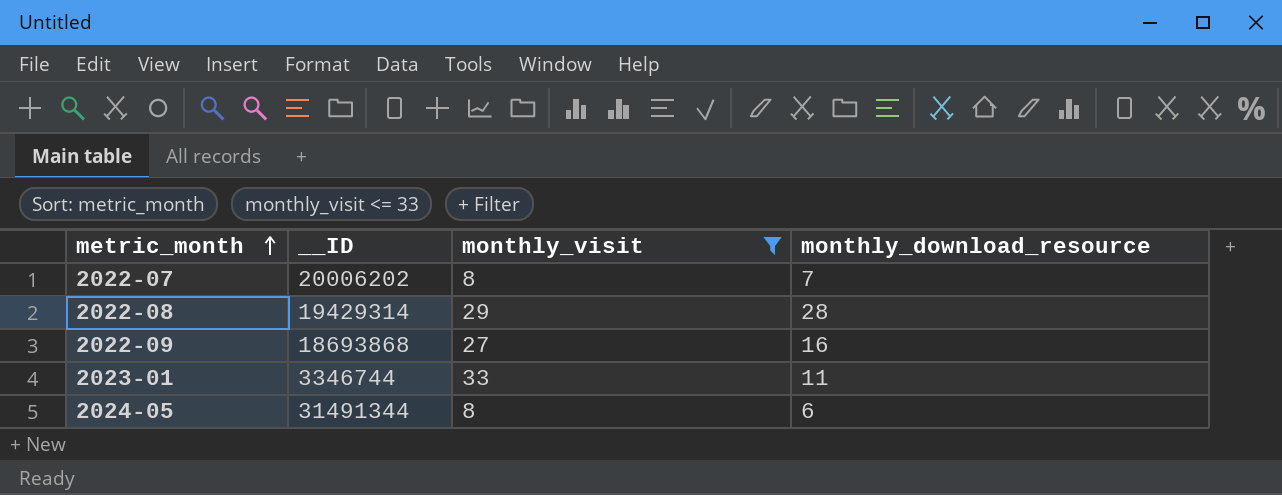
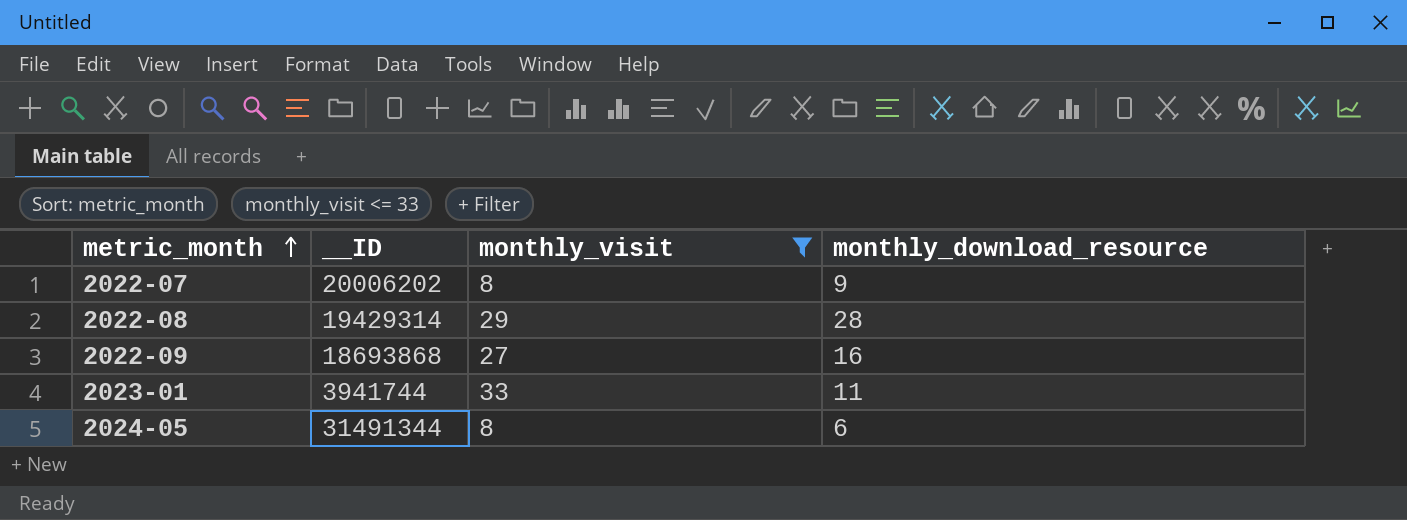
2022-07 | monthly_download_resource: 7 -> 9
2023-01 | __ID: 3346744 -> 3941744

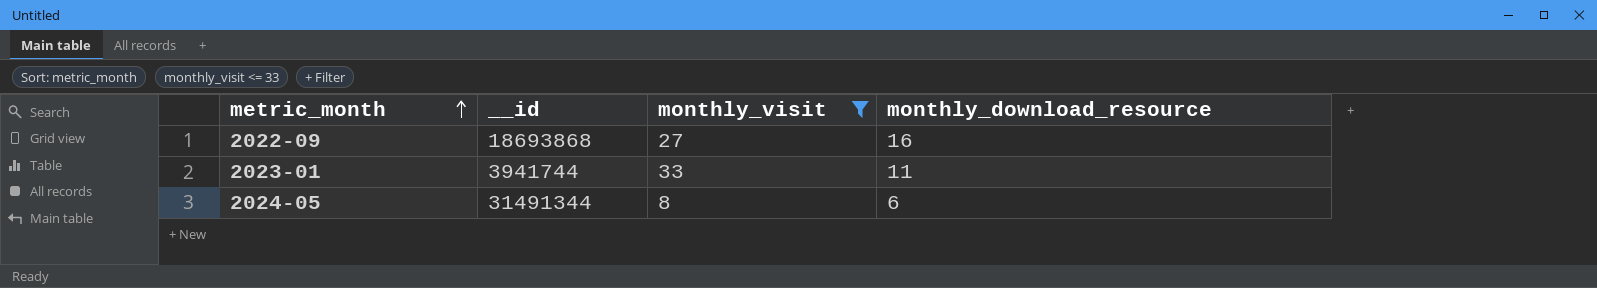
column name: __ID -> __id
row 2022-07: 20006202 | 8 | 9 -> none
row 2022-08: 19429314 | 29 | 28 -> none

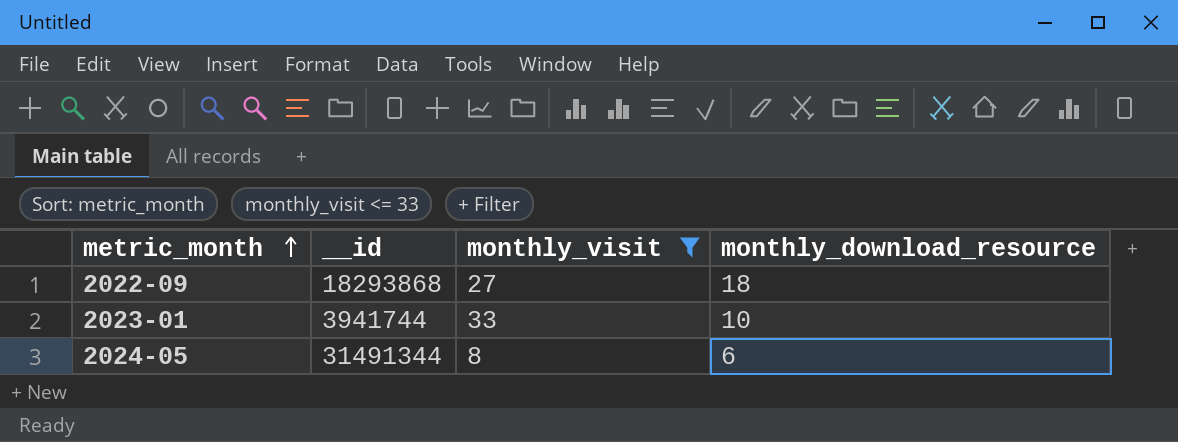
2022-09 | __id: 18693868 -> 18293868
2022-09 | monthly_download_resource: 16 -> 18
2023-01 | monthly_download_resource: 11 -> 10

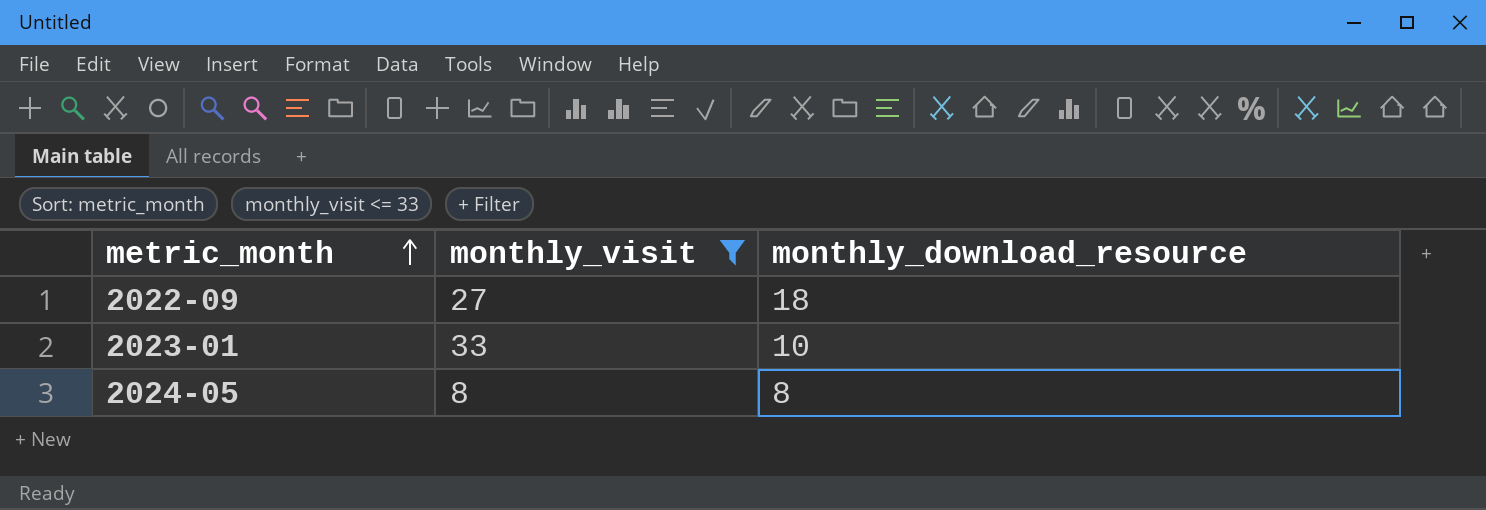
column __id | position: 2 -> none
2024-05 | monthly_download_resource: 6 -> 8

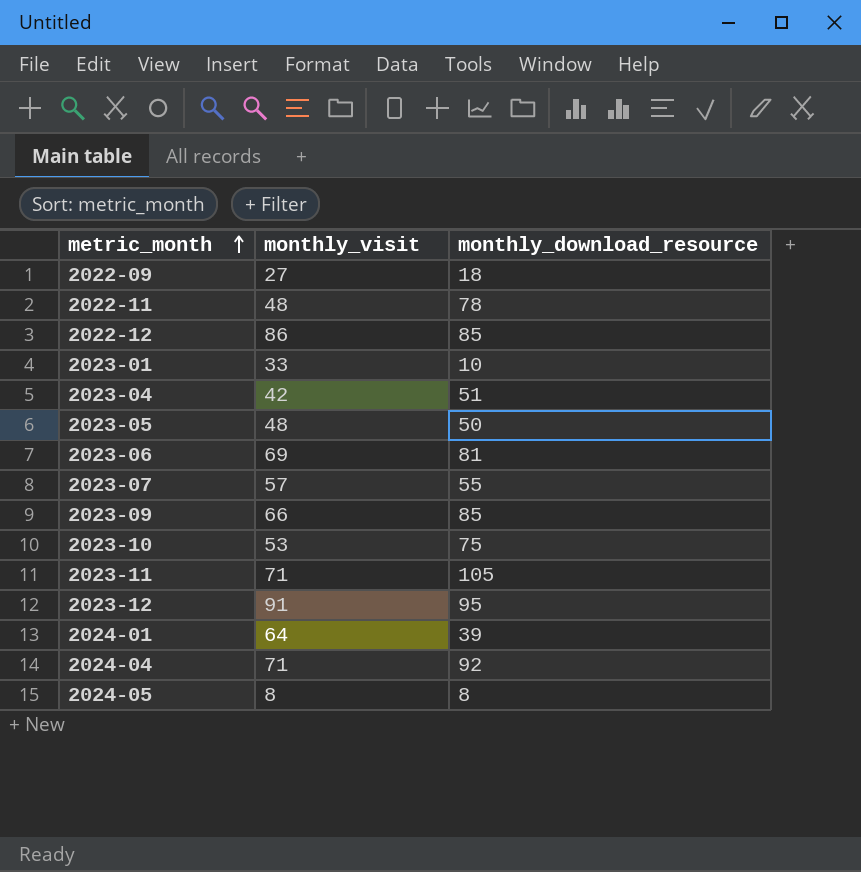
filter: monthly_visit <= 33 -> none

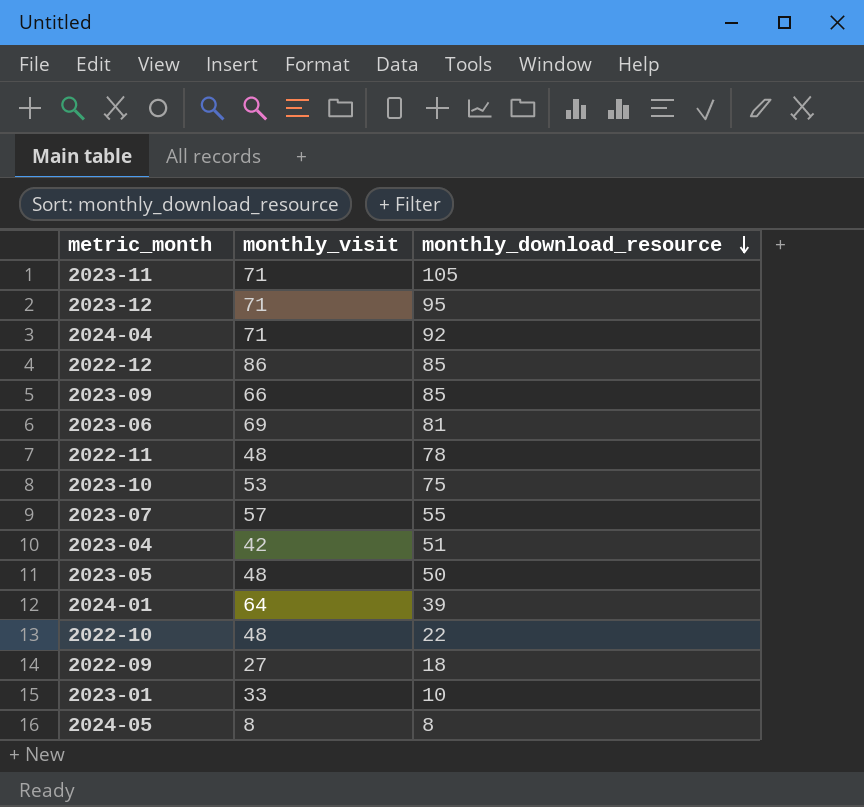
row order: metric_month ascending -> monthly_download_resource descending
2023-12 | monthly_visit: 91 -> 71
row 2022-10: none -> 48 | 22

